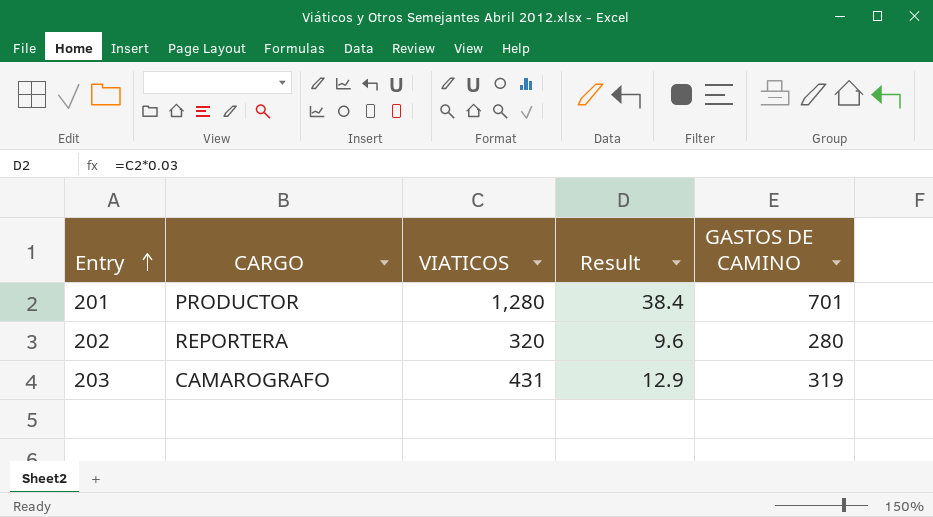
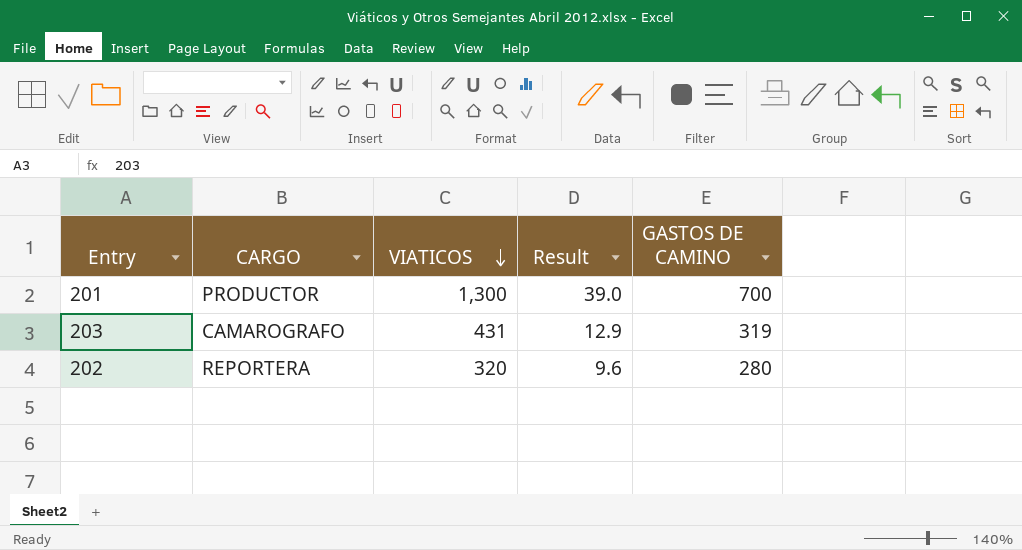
row order: Entry ascending -> VIATICOS descending
201 | VIATICOS: 1,280 -> 1,300
201 | Result: 38.4 -> 39.0
201 | GASTOS DE CAMINO: 701 -> 700

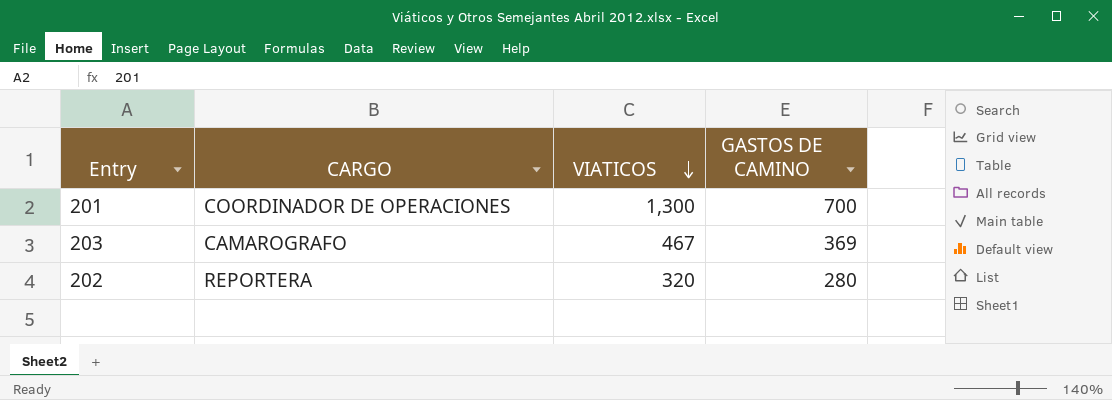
column Result | formula: [VIATICOS] * 0.03 -> none
201 | CARGO: PRODUCTOR -> COORDINADOR DE OPERACIONES
203 | VIATICOS: 431 -> 467
203 | GASTOS DE CAMINO: 319 -> 369

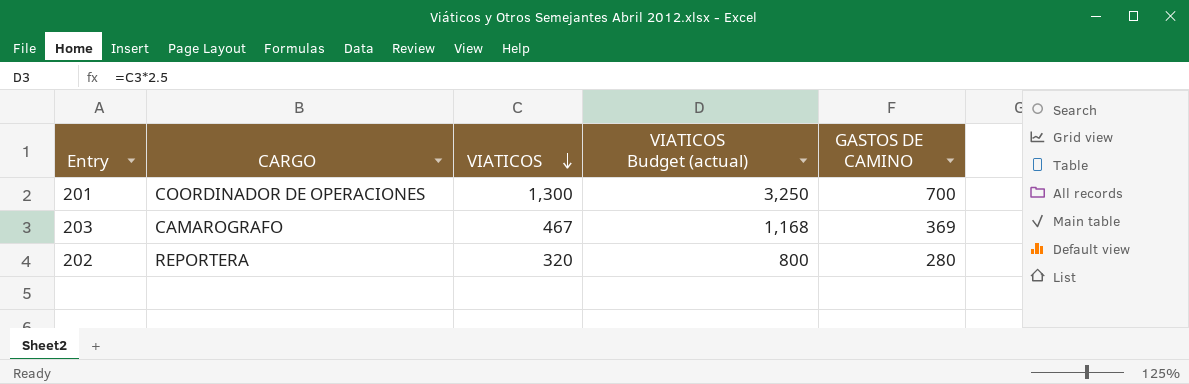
column VIATICOS Budget (actual) | formula: none -> [VIATICOS] * 2.5

